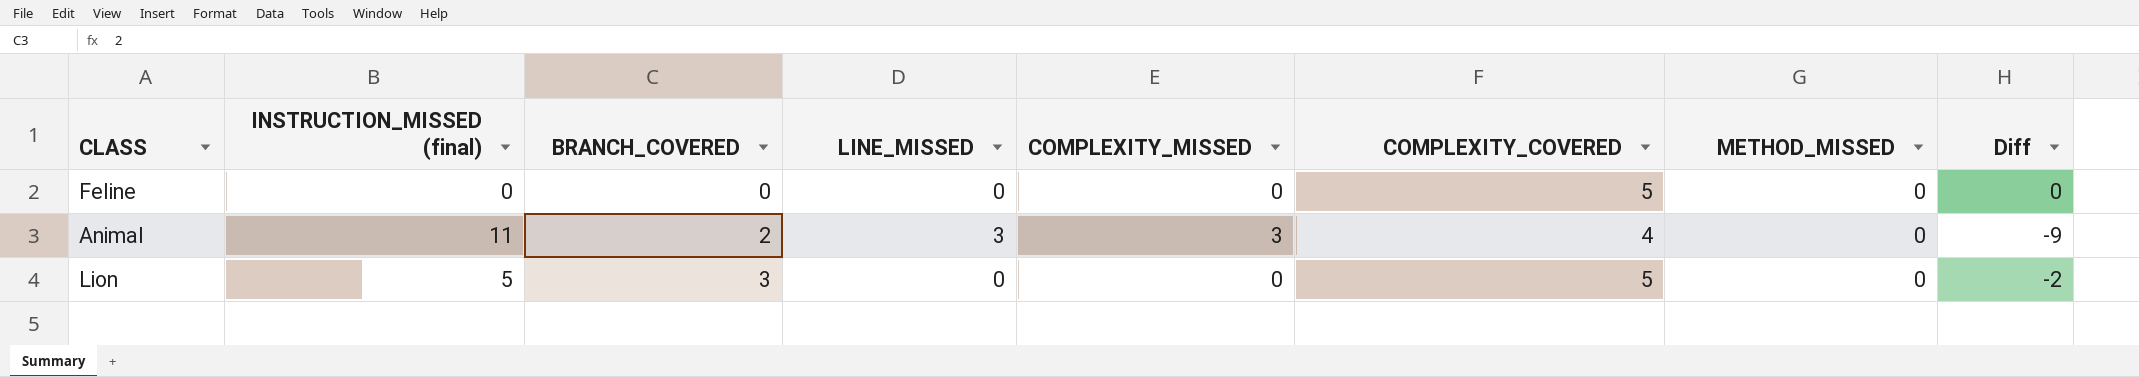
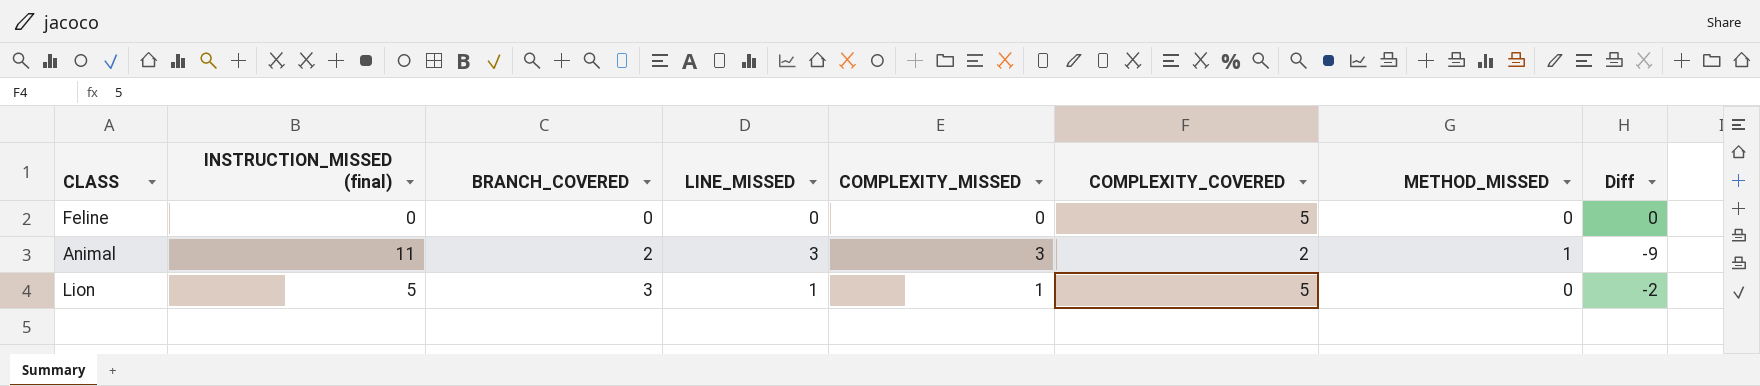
Animal | COMPLEXITY_COVERED: 4 -> 2
Animal | METHOD_MISSED: 0 -> 1
Lion | LINE_MISSED: 0 -> 1
Lion | COMPLEXITY_MISSED: 0 -> 1

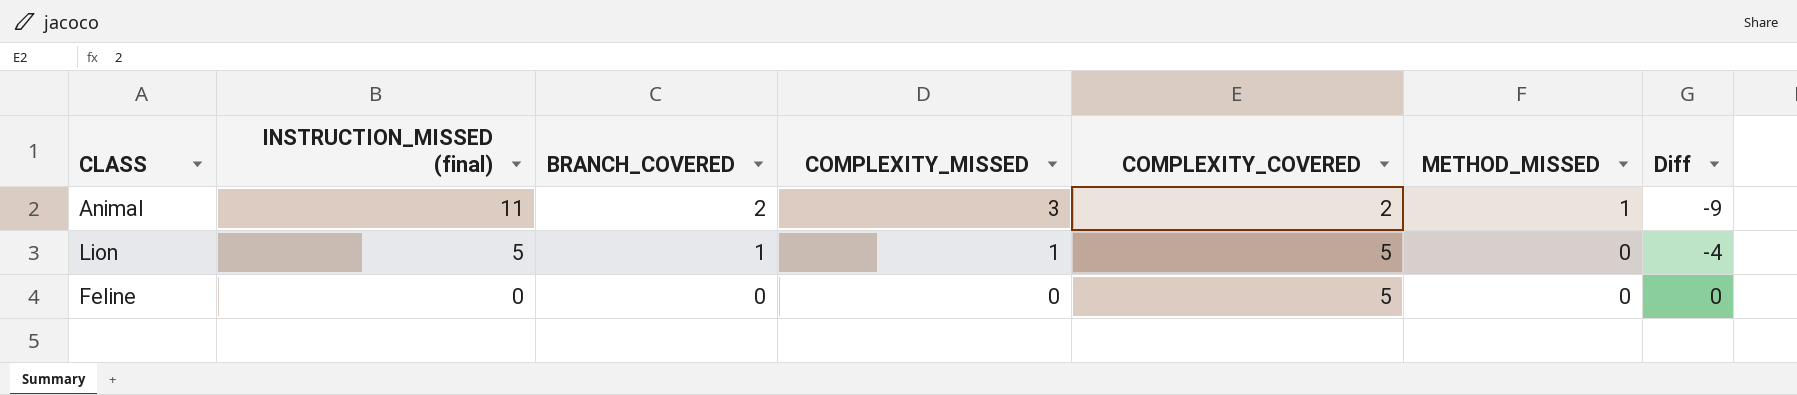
row order: BRANCH_COVERED ascending -> INSTRUCTION_MISSED (final) descending
column LINE_MISSED | position: 4 -> none
Lion | BRANCH_COVERED: 3 -> 1
Lion | Diff: -2 -> -4

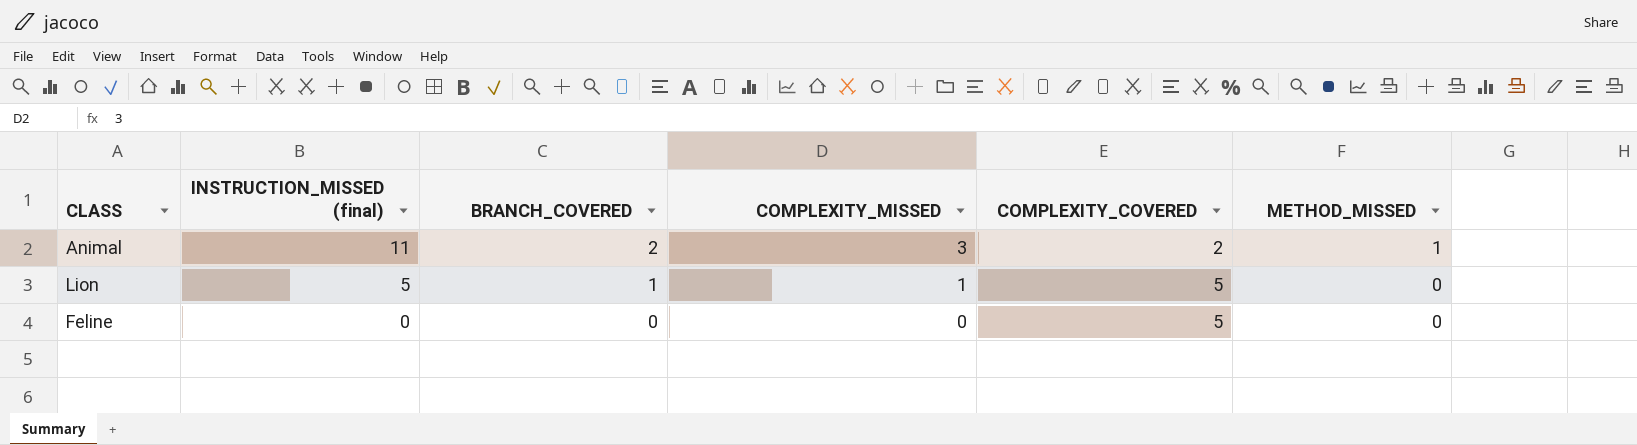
column Diff | formula: [BRANCH_COVERED] - [INSTRUCTION_MISSED (final)] -> none

